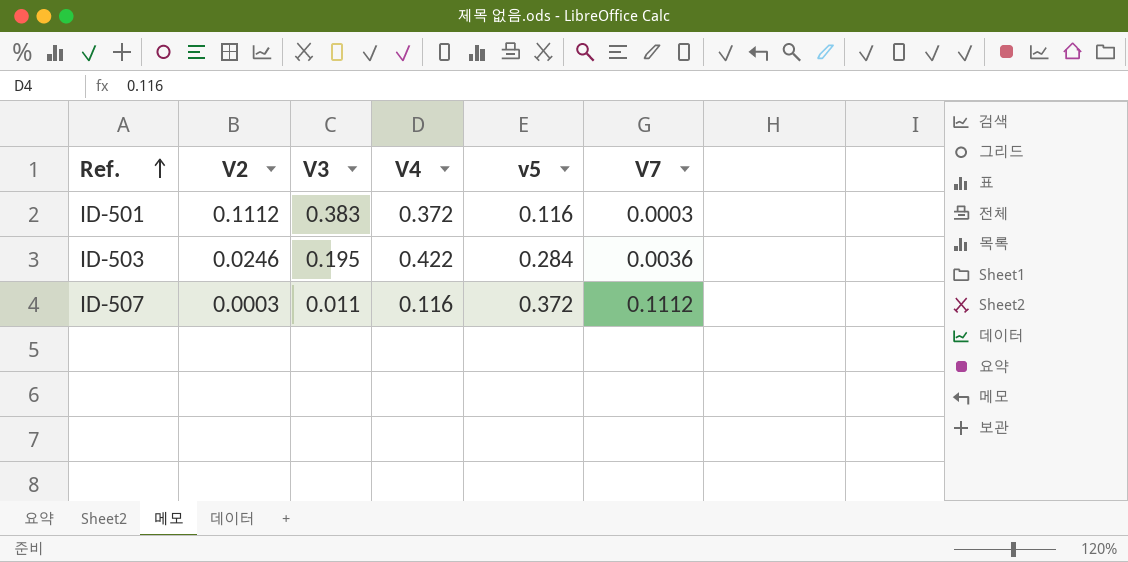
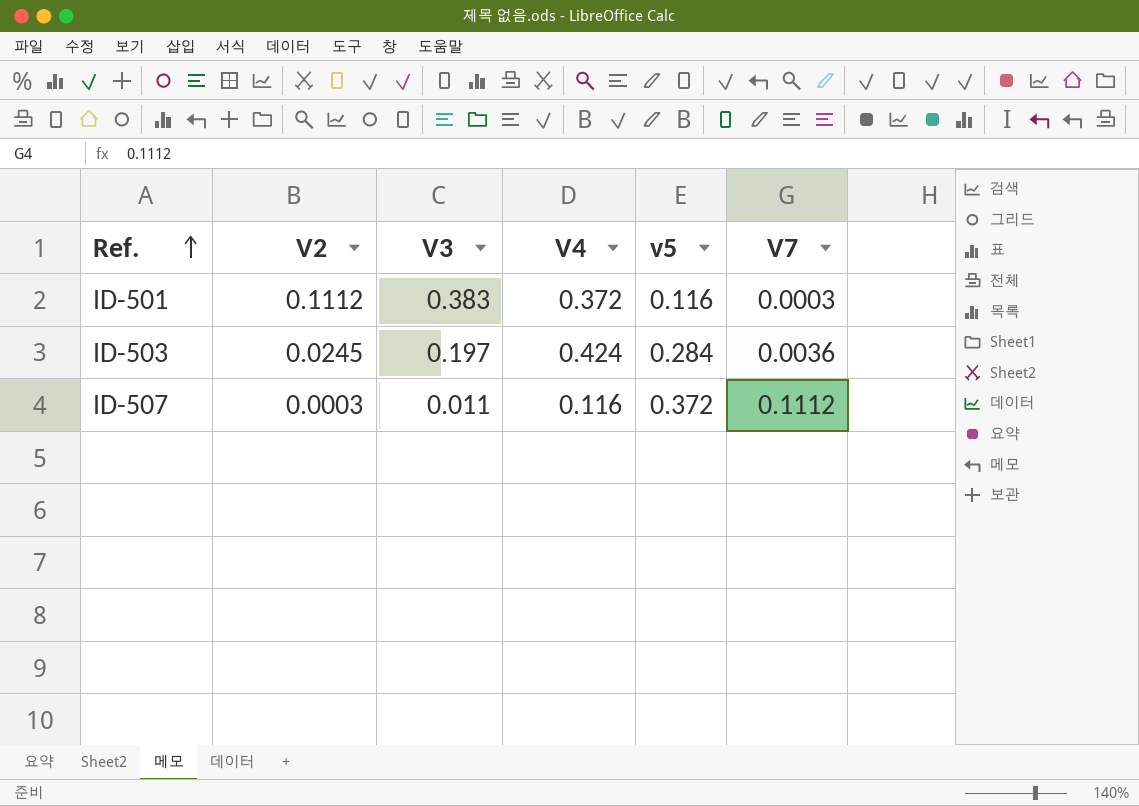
ID-503 | V2: 0.0246 -> 0.0245
ID-503 | V3: 0.195 -> 0.197
ID-503 | V4: 0.422 -> 0.424

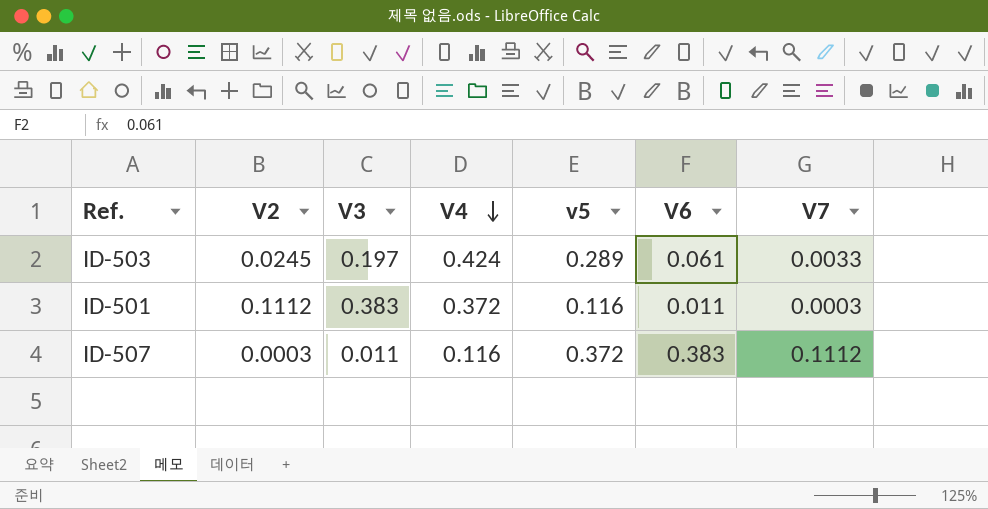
row order: Ref. ascending -> V4 descending
column V6 | position: none -> 6
ID-503 | v5: 0.284 -> 0.289
ID-503 | V7: 0.0036 -> 0.0033

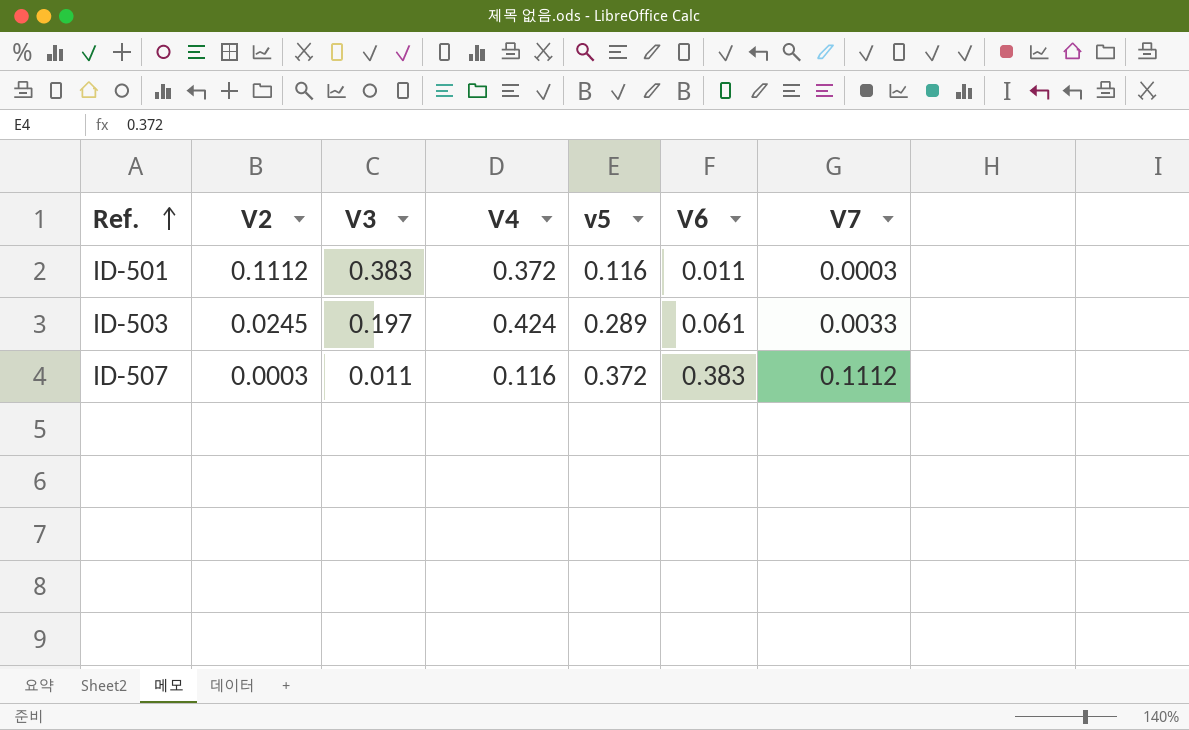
row order: V4 descending -> Ref. ascending

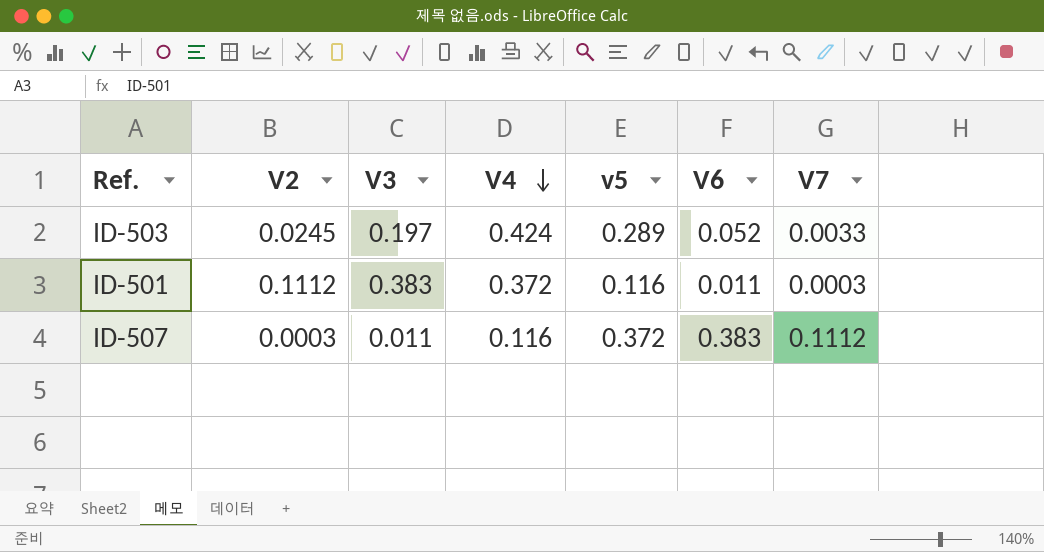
row order: Ref. ascending -> V4 descending
ID-503 | V6: 0.061 -> 0.052

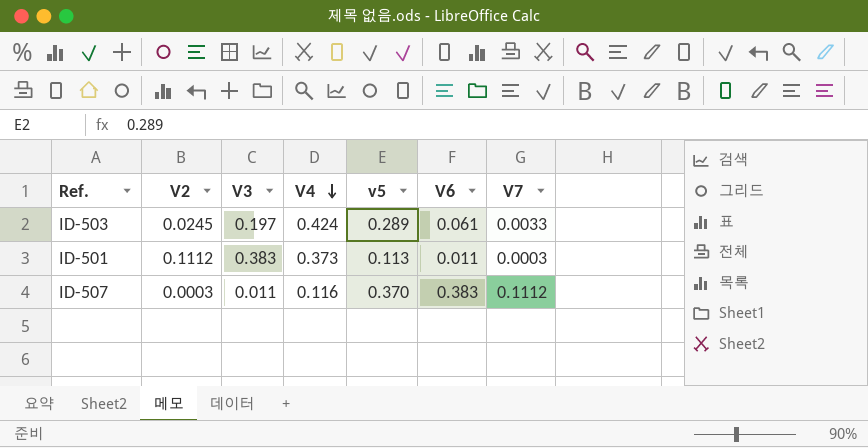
ID-503 | V6: 0.052 -> 0.061
ID-501 | V4: 0.372 -> 0.373
ID-501 | v5: 0.116 -> 0.113
ID-507 | v5: 0.372 -> 0.370

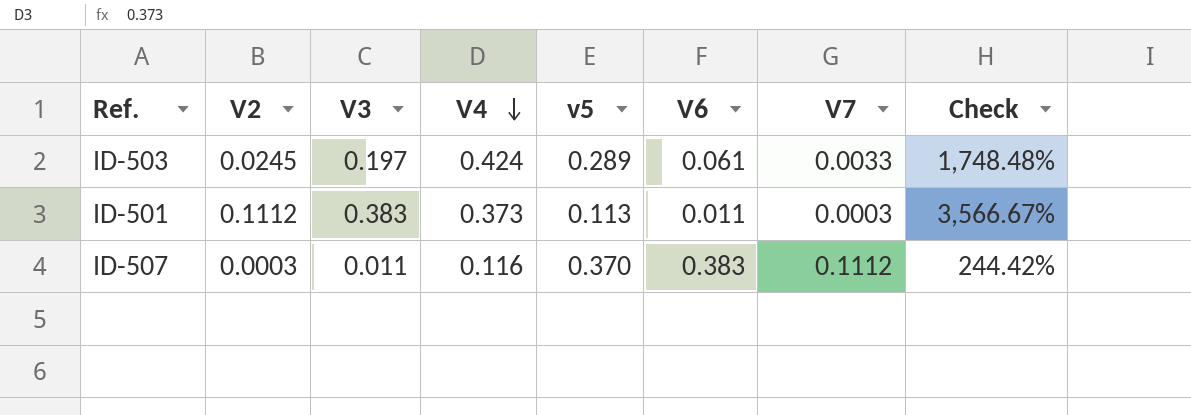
column Check | formula: none -> ([V6] - [V7]) / [V7]

